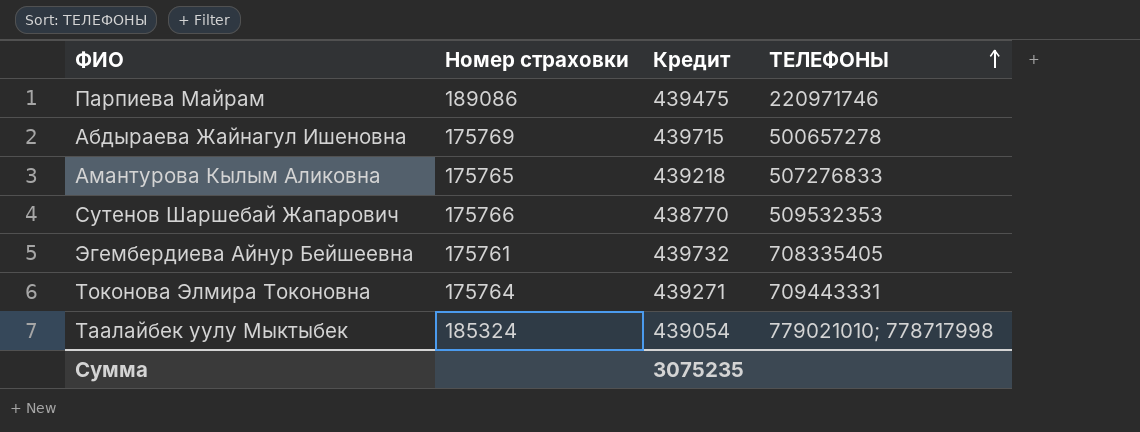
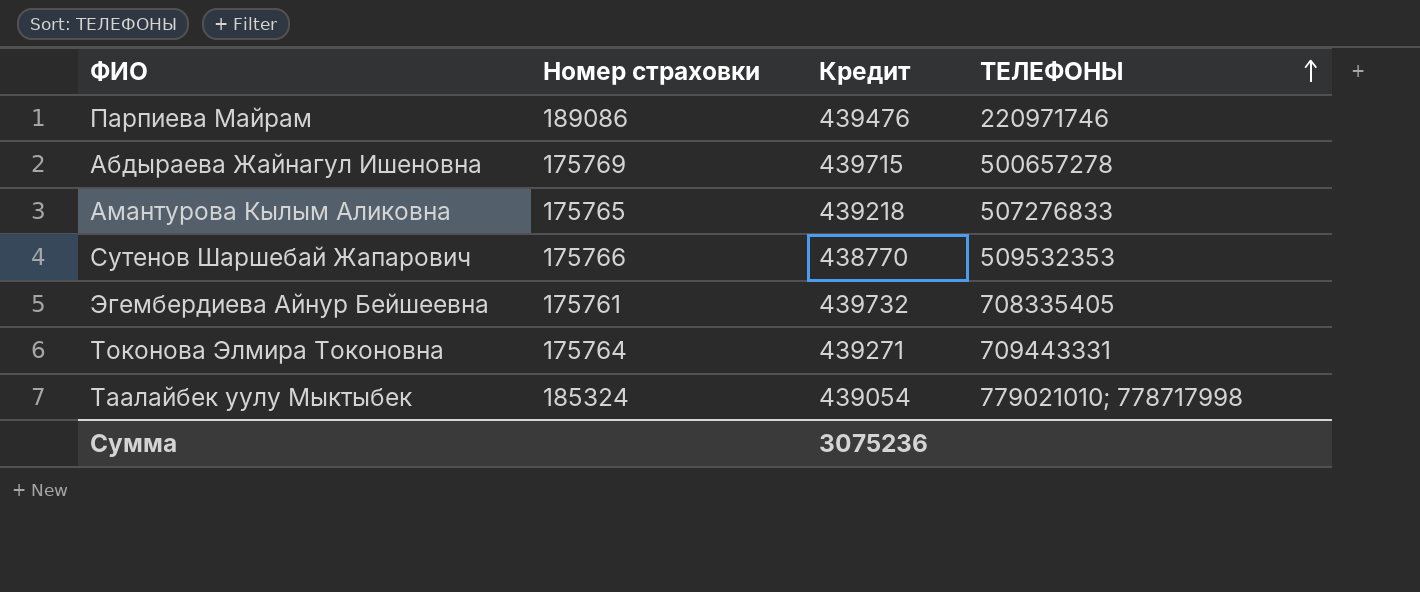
Парпиева Майрам | Кредит: 439475 -> 439476
Сумма | Кредит: 3075235 -> 3075236

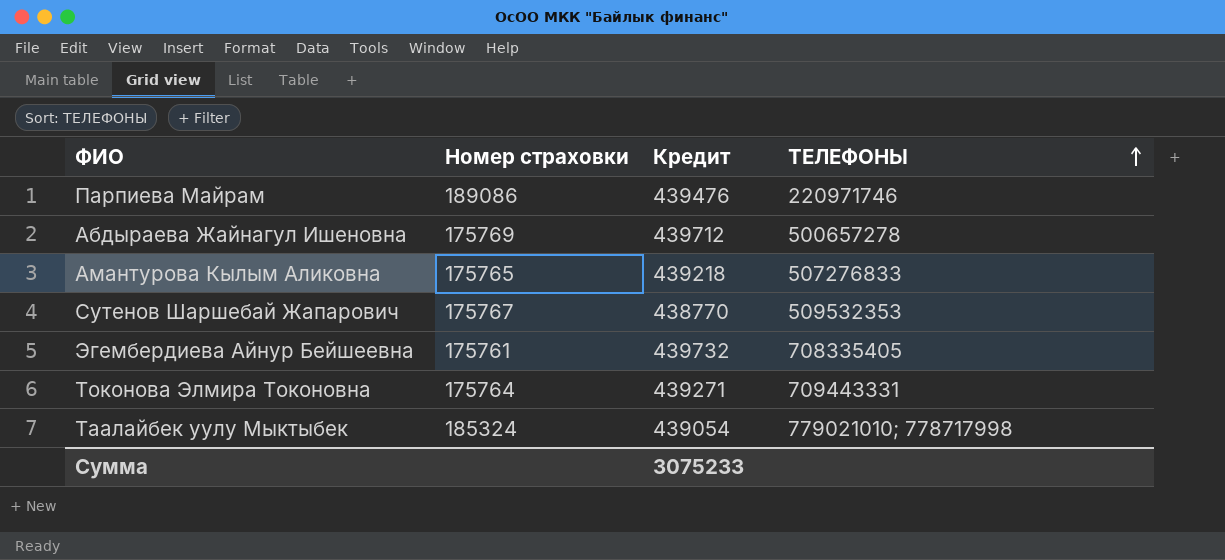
Абдыраева Жайнагул Ишеновна | Кредит: 439715 -> 439712
Сутенов Шаршебай Жапарович | Номер страховки: 175766 -> 175767
Сумма | Кредит: 3075236 -> 3075233

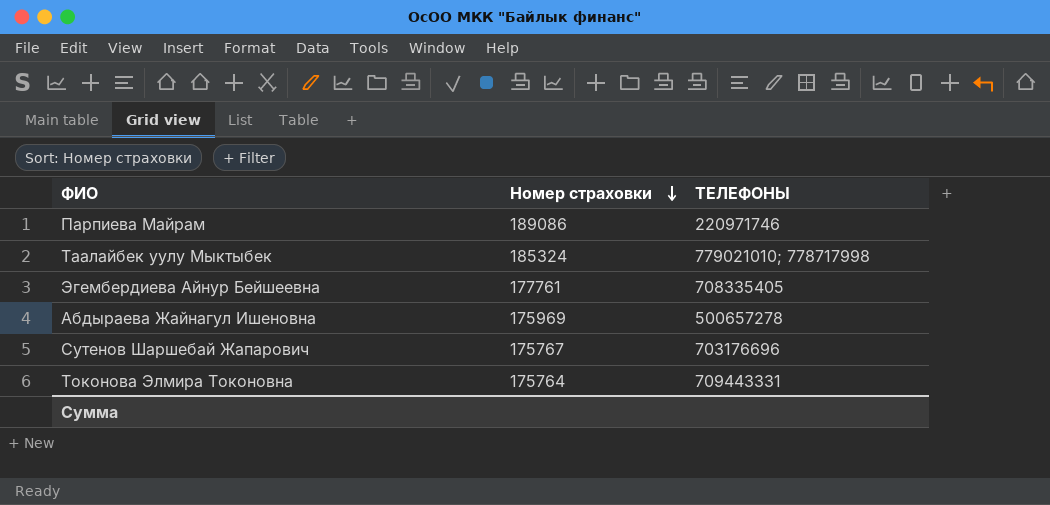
row order: ТЕЛЕФОНЫ ascending -> Номер страховки descending
column Кредит | position: 3 -> none
row Амантурова Кылым Аликовна: 175765 | 439218 | 507276833 -> none
Эгембердиева Айнур Бейшеевна | Номер страховки: 175761 -> 177761
Абдыраева Жайнагул Ишеновна | Номер страховки: 175769 -> 175969
Сутенов Шаршебай Жапарович | ТЕЛЕФОНЫ: 509532353 -> 703176696

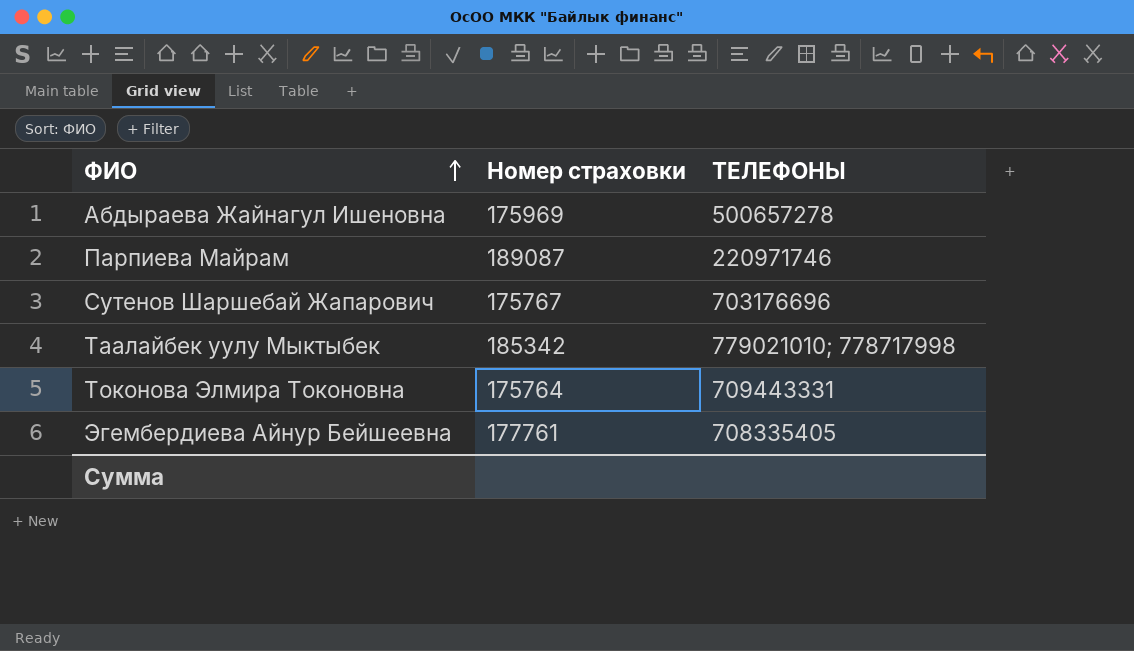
row order: Номер страховки descending -> ФИО ascending
Парпиева Майрам | Номер страховки: 189086 -> 189087
Таалайбек уулу Мыктыбек | Номер страховки: 185324 -> 185342

